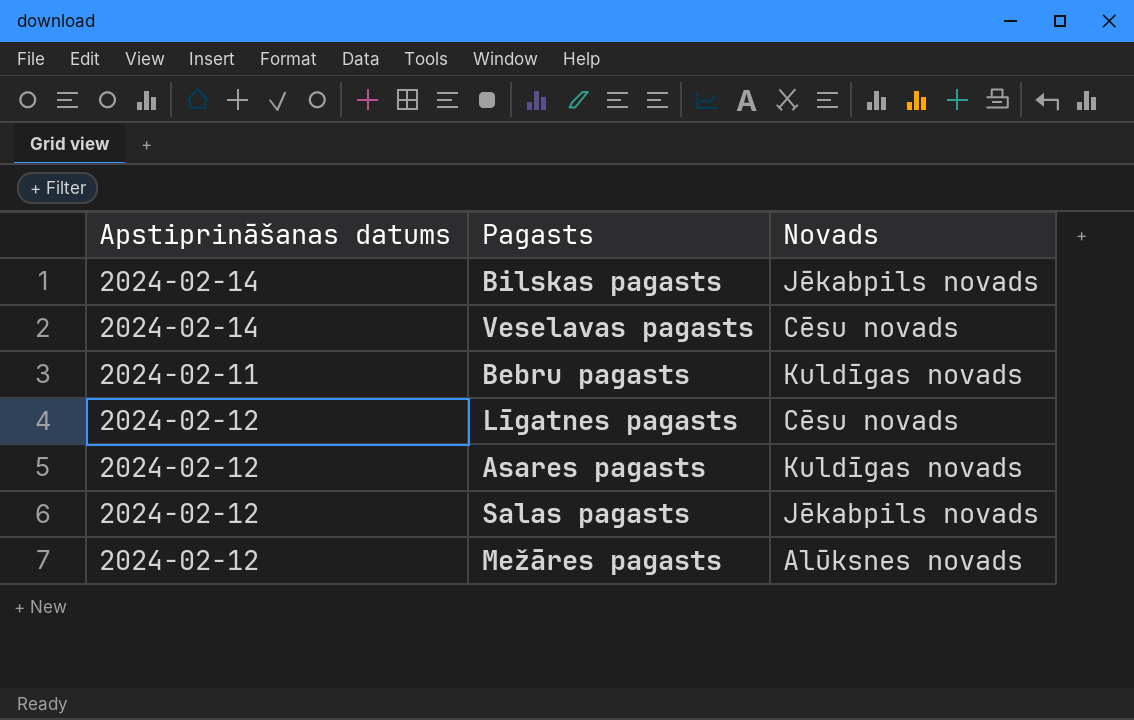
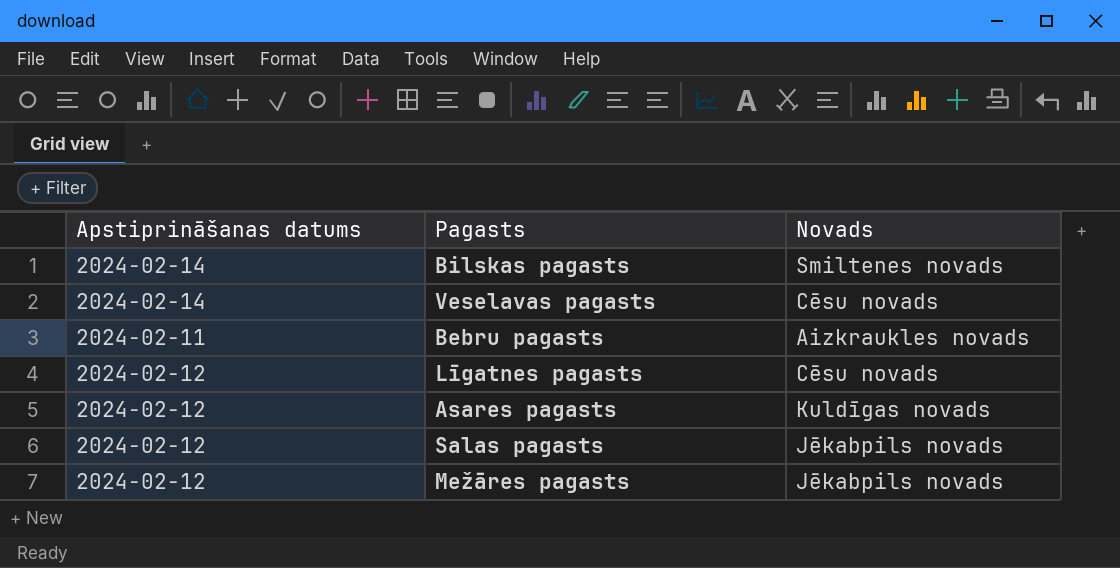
Bilskas pagasts | Novads: Jēkabpils novads -> Smiltenes novads
Bebru pagasts | Novads: Kuldīgas novads -> Aizkraukles novads
Mežāres pagasts | Novads: Alūksnes novads -> Jēkabpils novads

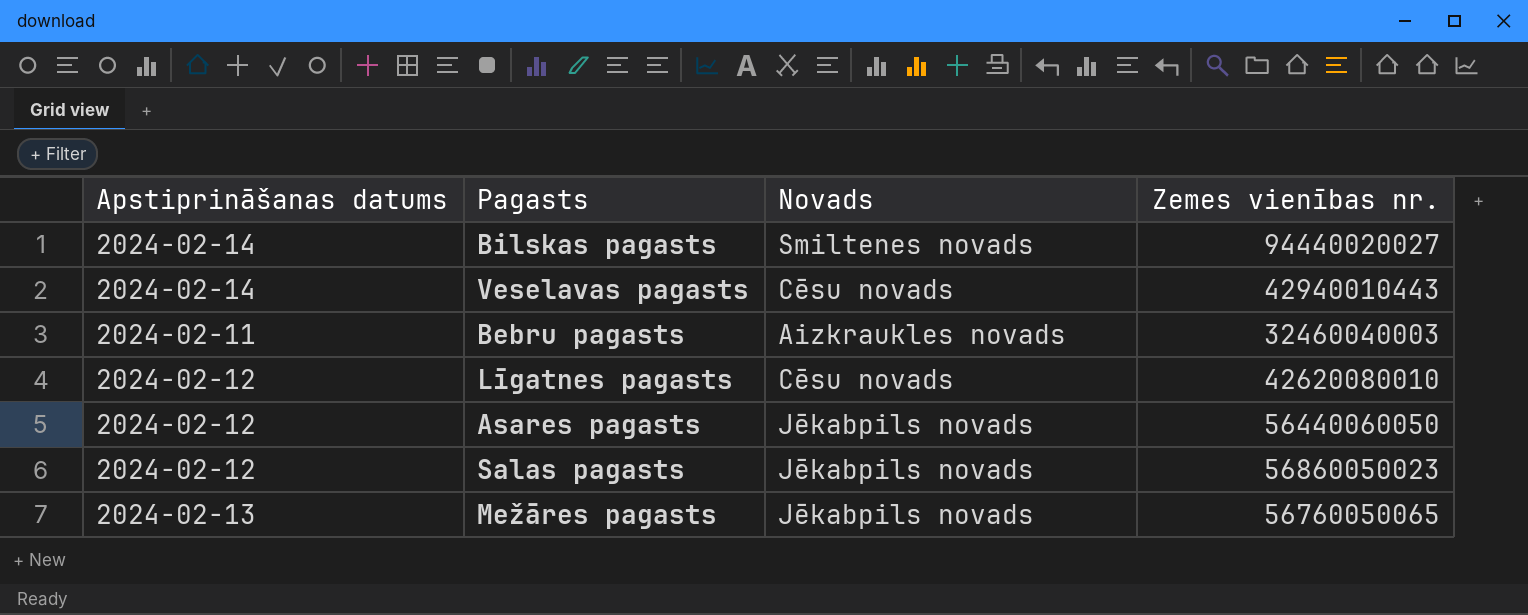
column Zemes vienības nr. | position: none -> 4
Asares pagasts | Novads: Kuldīgas novads -> Jēkabpils novads
Mežāres pagasts | Apstiprināšanas datums: 2024-02-12 -> 2024-02-13

